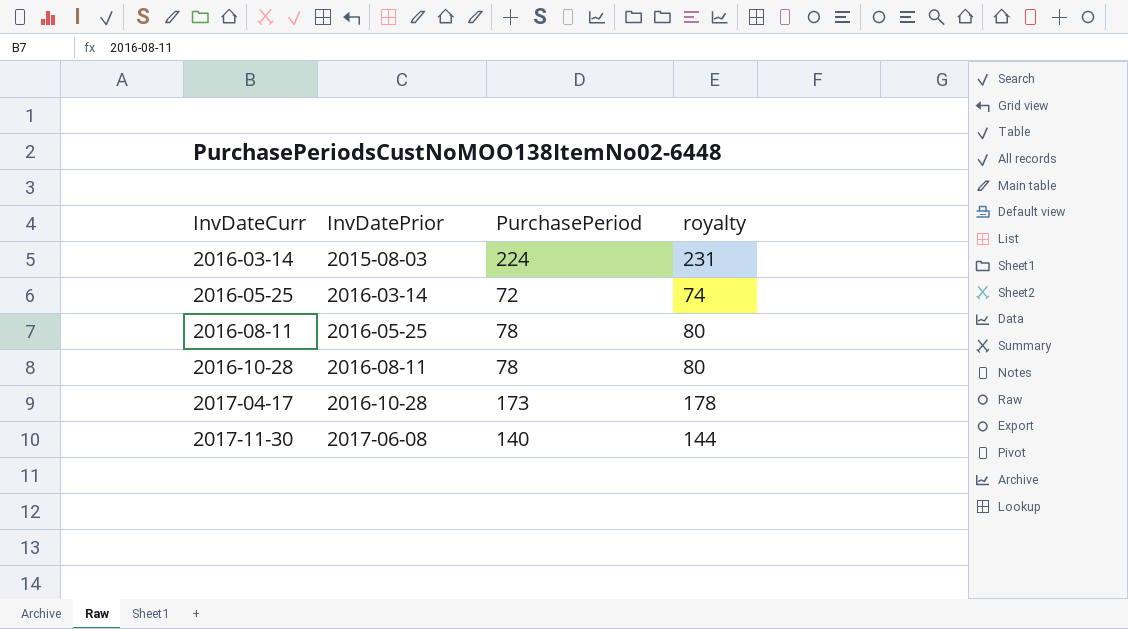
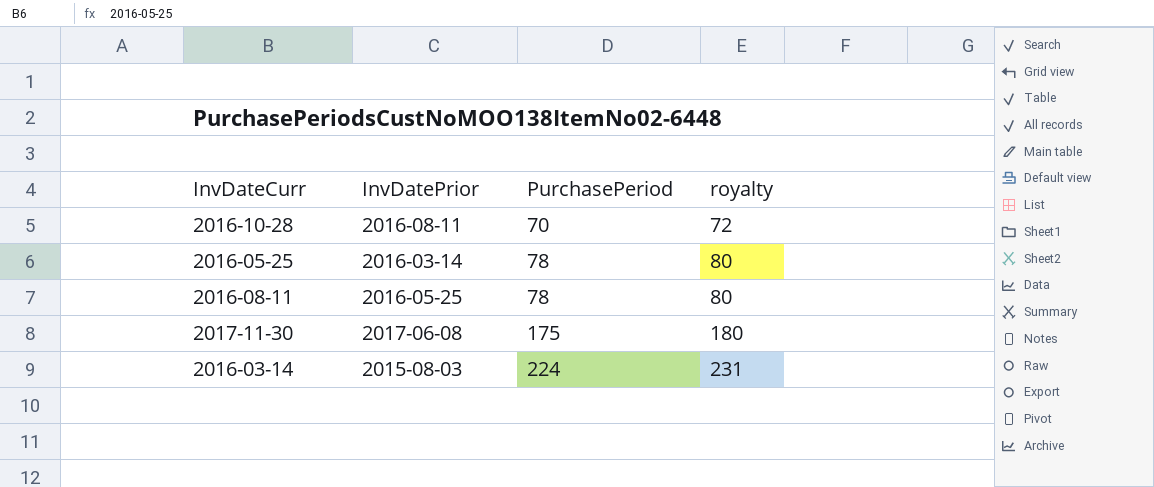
row order: InvDateCurr ascending -> PurchasePeriod ascending
row 2017-04-17: 2016-10-28 | 173 | 178 -> none
2016-10-28 | PurchasePeriod: 78 -> 70
2016-10-28 | royalty: 80 -> 72
2016-05-25 | PurchasePeriod: 72 -> 78
2016-05-25 | royalty: 74 -> 80
2017-11-30 | PurchasePeriod: 140 -> 175
2017-11-30 | royalty: 144 -> 180

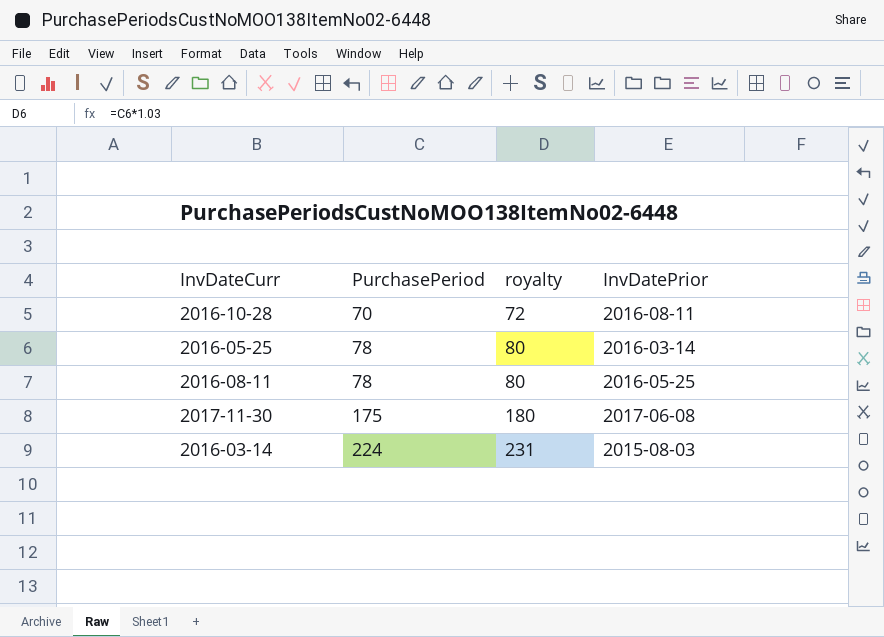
column InvDatePrior | position: 2 -> 4

